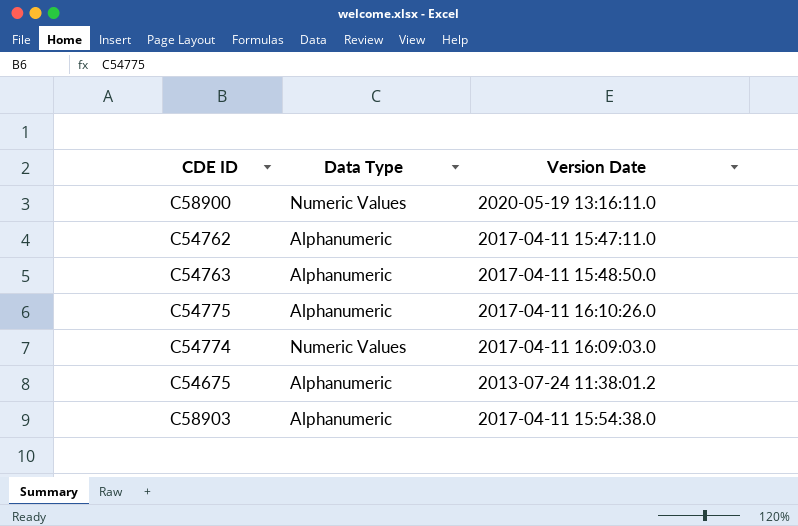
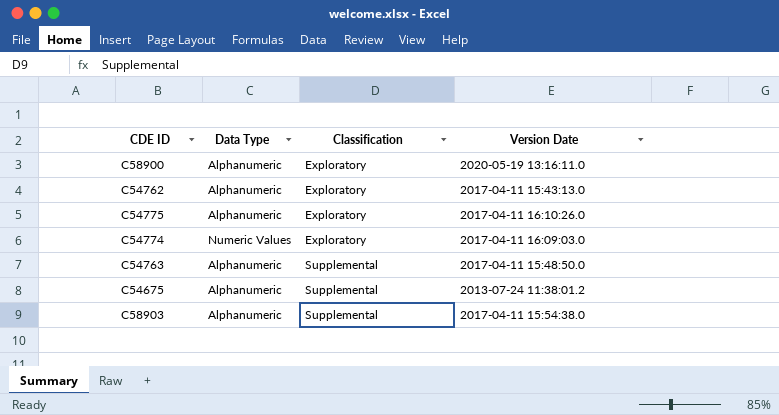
row order: none -> Classification ascending
column Classification | position: none -> 3
C58900 | Data Type: Numeric Values -> Alphanumeric
C54762 | Version Date: 2017-04-11 15:47:11.0 -> 2017-04-11 15:43:13.0

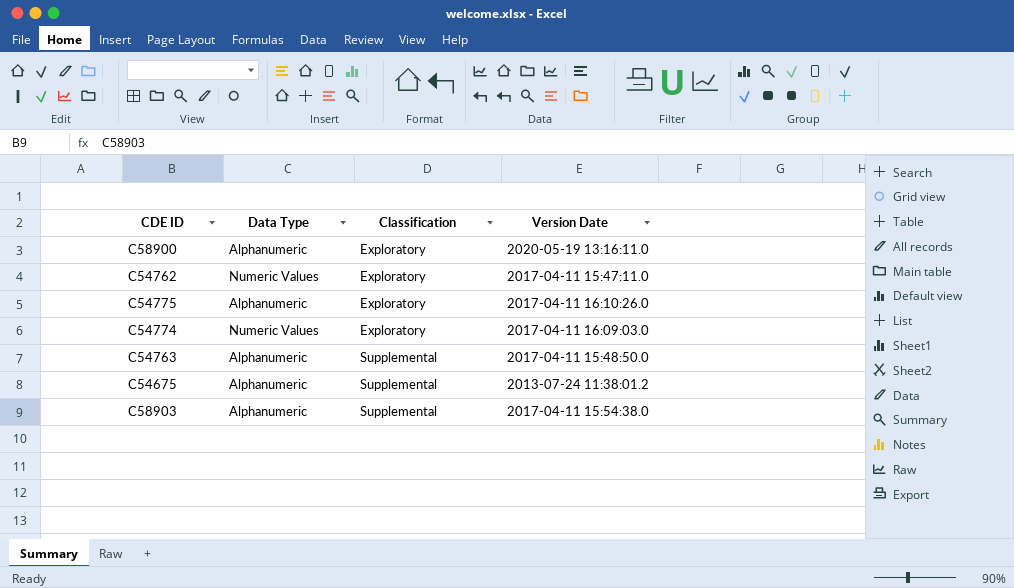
C54762 | Data Type: Alphanumeric -> Numeric Values
C54762 | Version Date: 2017-04-11 15:43:13.0 -> 2017-04-11 15:47:11.0

